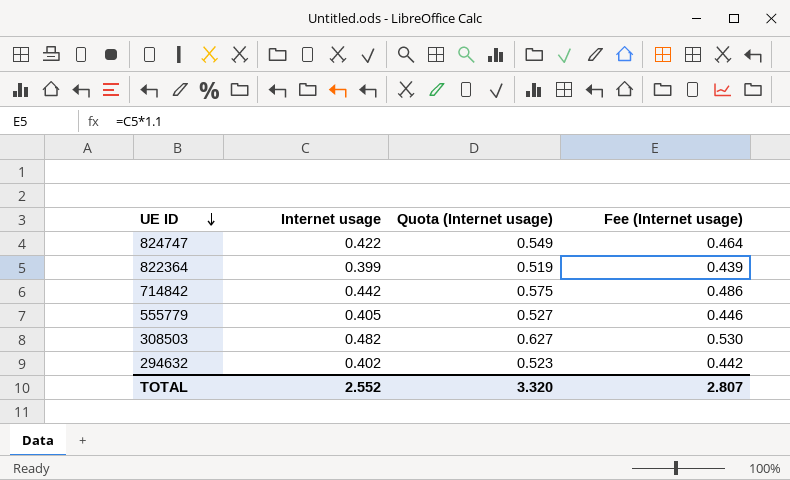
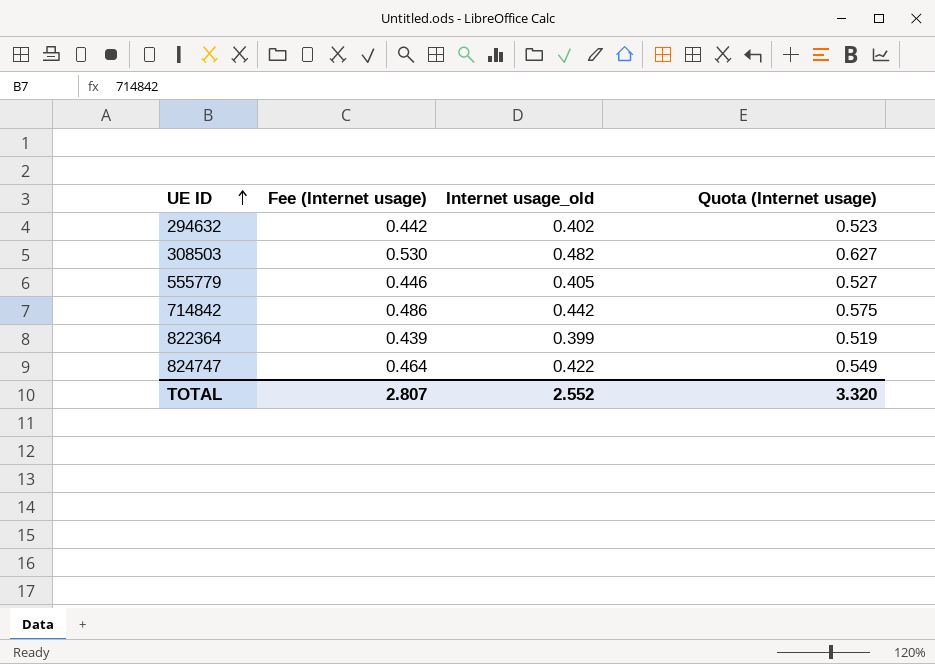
row order: UE ID descending -> UE ID ascending
column Fee (Internet usage) | position: 4 -> 2
column name: Internet usage -> Internet usage_old

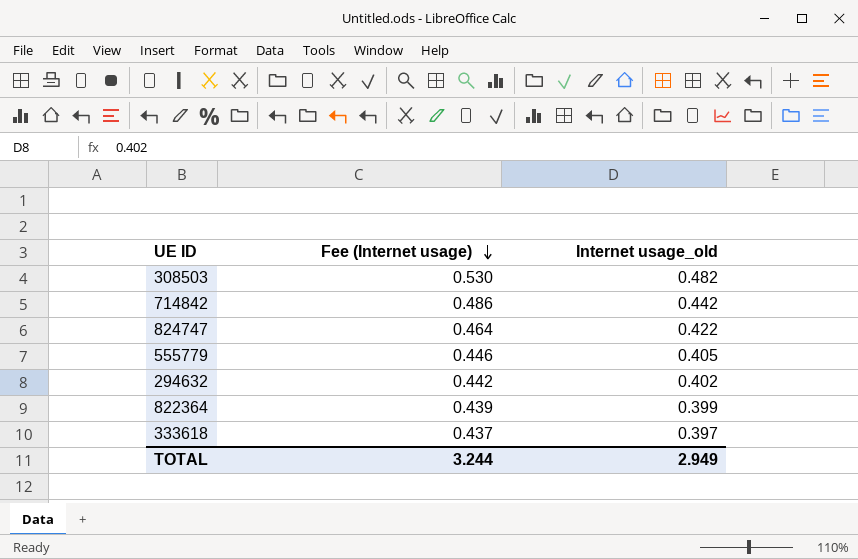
row order: UE ID ascending -> Fee (Internet usage) descending
column Quota (Internet usage) | formula: [Internet usage_old] * 1.3 -> none
row 333618: none -> 0.437 | 0.397
TOTAL | Fee (Internet usage): 2.807 -> 3.244
TOTAL | Internet usage_old: 2.552 -> 2.949

